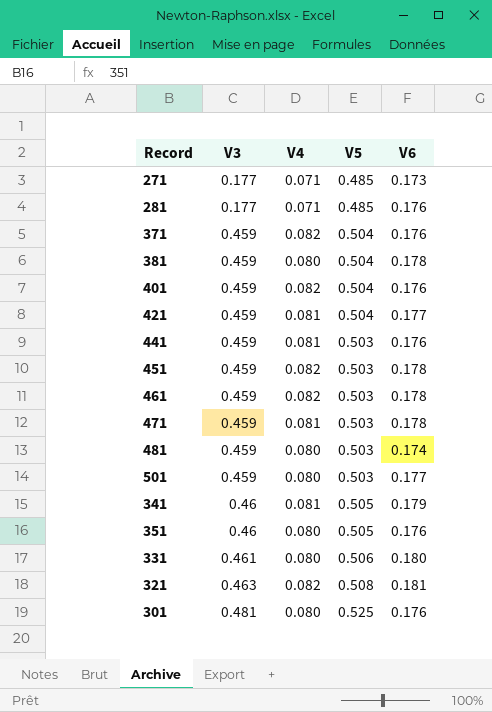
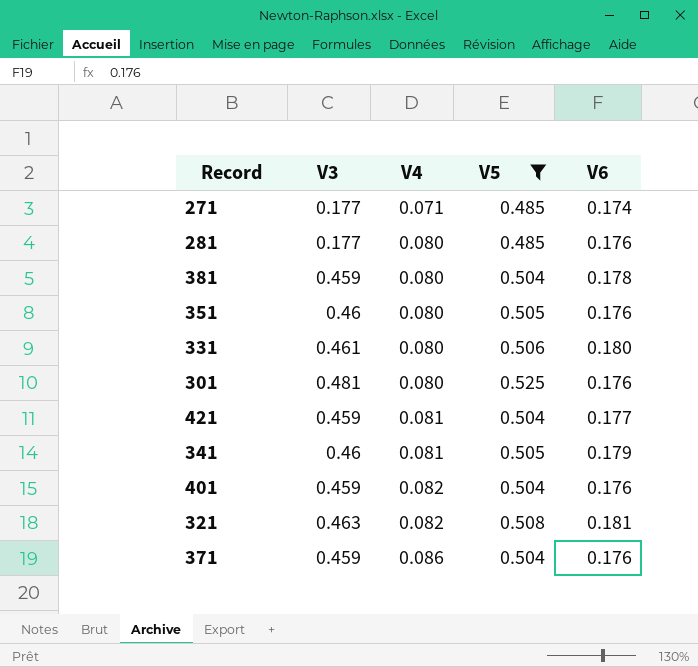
filter: none -> V5 != 0.503
row order: V3 ascending -> V4 ascending
271 | V6: 0.173 -> 0.174
281 | V4: 0.071 -> 0.080
371 | V4: 0.082 -> 0.086

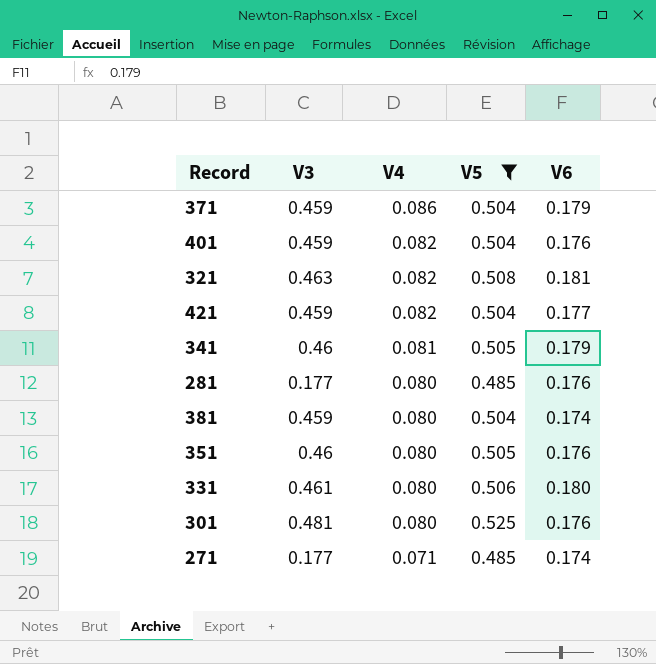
row order: V4 ascending -> V4 descending
371 | V6: 0.176 -> 0.179
421 | V4: 0.081 -> 0.082
381 | V6: 0.178 -> 0.174

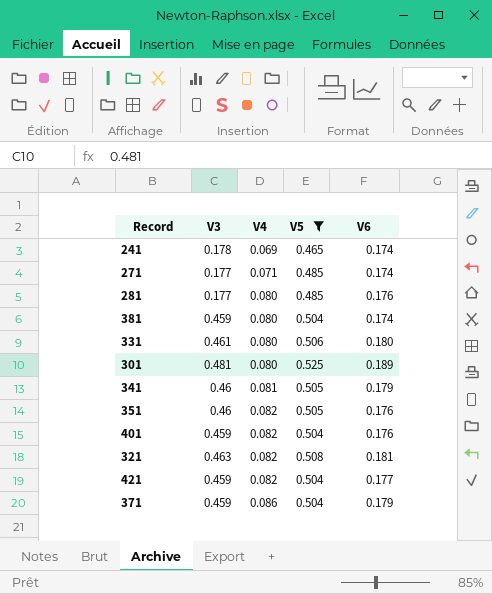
row order: V4 descending -> V4 ascending
row 241: none -> 0.178 | 0.069 | 0.465 | 0.174
301 | V6: 0.176 -> 0.189
351 | V4: 0.080 -> 0.082

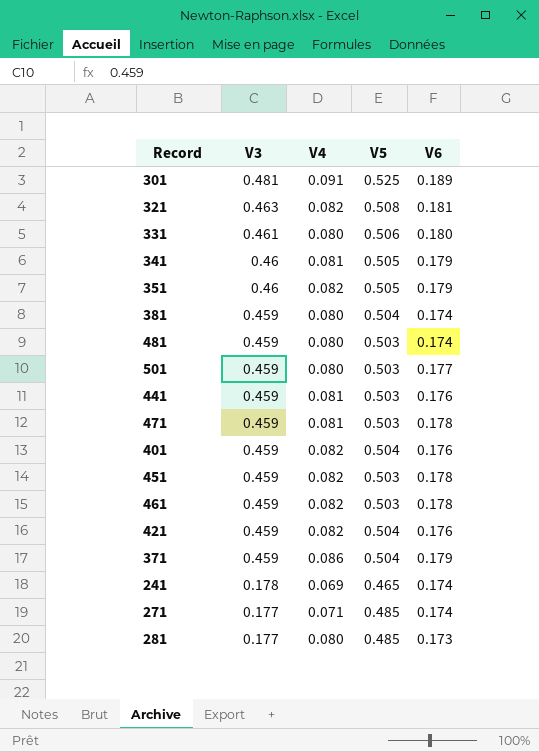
filter: V5 != 0.503 -> none
row order: V4 ascending -> V3 descending
301 | V4: 0.080 -> 0.091
351 | V6: 0.176 -> 0.179
421 | V6: 0.177 -> 0.176
281 | V6: 0.176 -> 0.173

